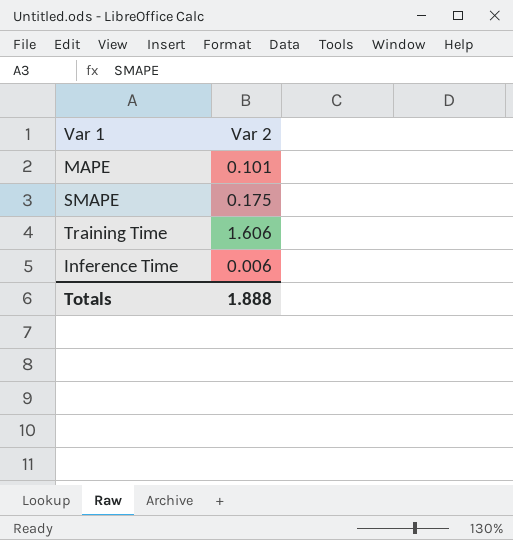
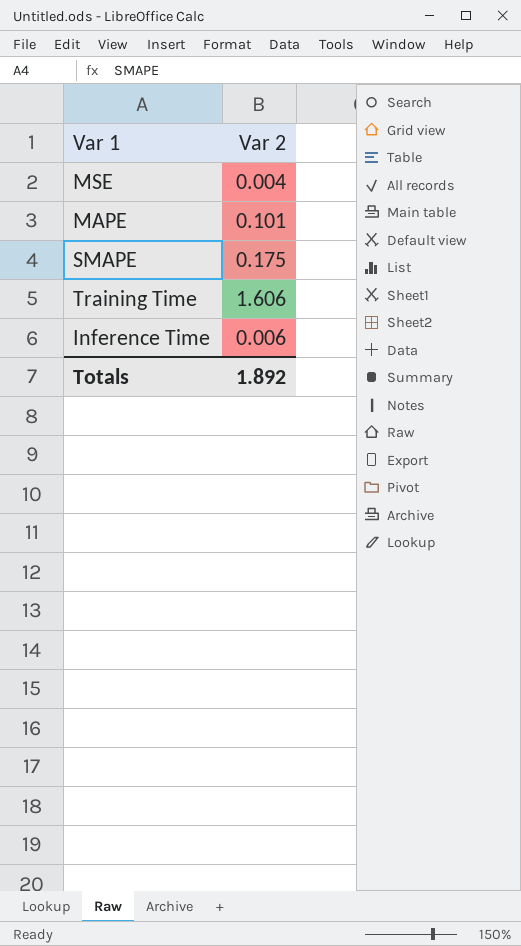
row MSE: none -> 0.004
Totals | Var 2: 1.888 -> 1.892

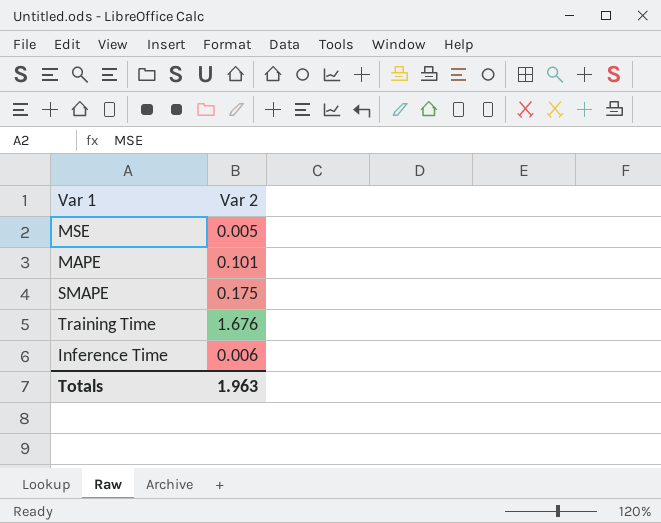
MSE | Var 2: 0.004 -> 0.005
Training Time | Var 2: 1.606 -> 1.676
Totals | Var 2: 1.892 -> 1.963

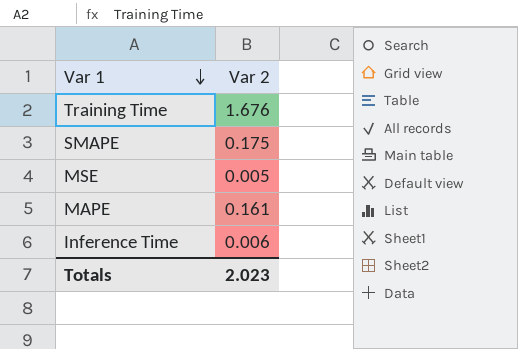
row order: none -> Var 1 descending
MAPE | Var 2: 0.101 -> 0.161
Totals | Var 2: 1.963 -> 2.023

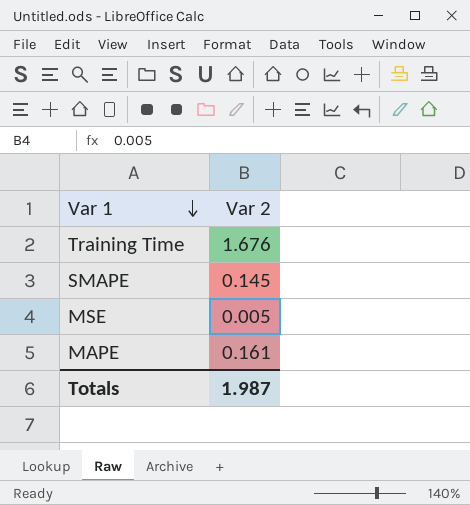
row Inference Time: 0.006 -> none
SMAPE | Var 2: 0.175 -> 0.145
Totals | Var 2: 2.023 -> 1.987

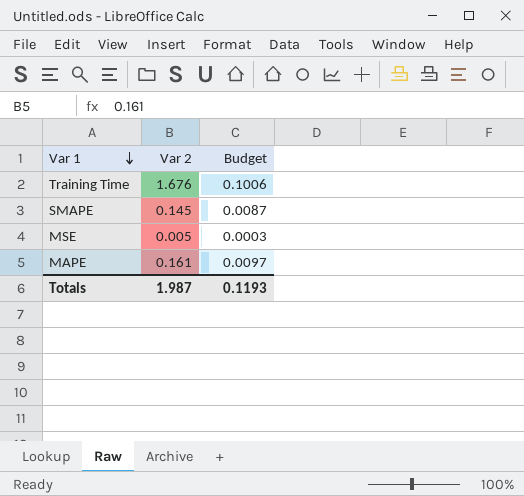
column Budget | formula: none -> [Var 2] * 0.06

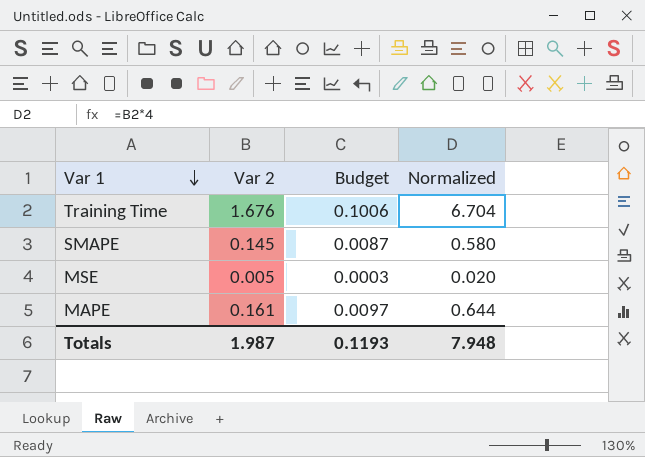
column Normalized | formula: none -> [Var 2] * 4

